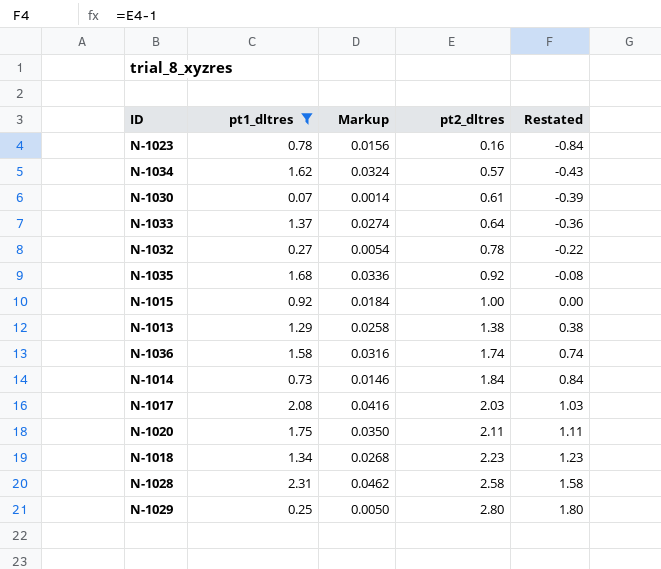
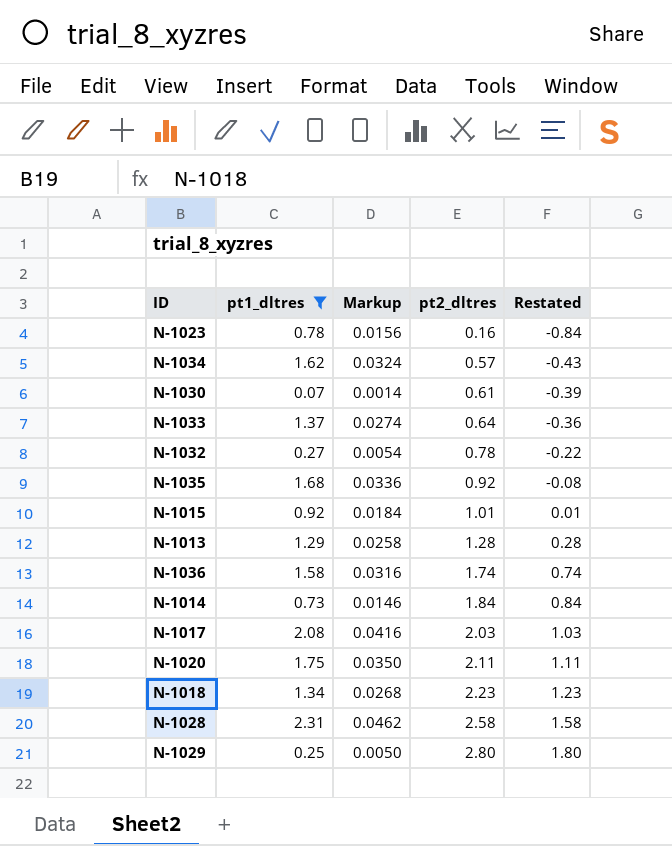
N-1015 | pt2_dltres: 1.00 -> 1.01
N-1015 | Restated: 0.00 -> 0.01
N-1013 | pt2_dltres: 1.38 -> 1.28
N-1013 | Restated: 0.38 -> 0.28

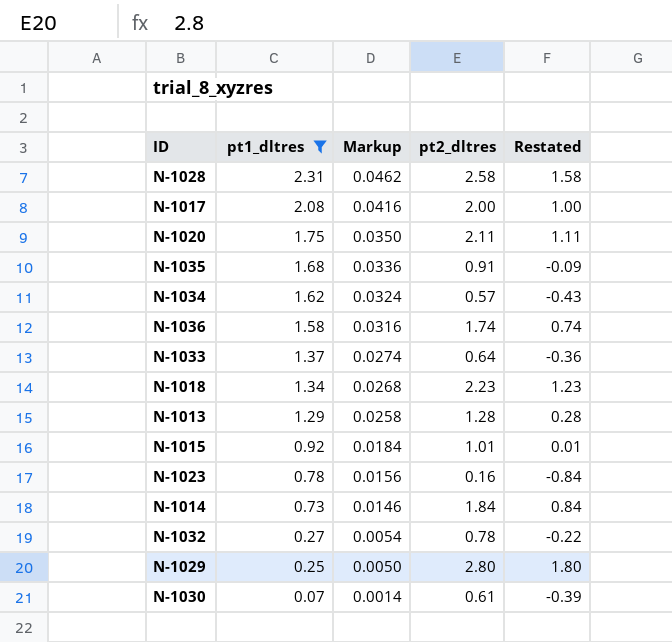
row order: pt2_dltres ascending -> pt1_dltres descending
N-1017 | pt2_dltres: 2.03 -> 2.00
N-1017 | Restated: 1.03 -> 1.00
N-1035 | pt2_dltres: 0.92 -> 0.91
N-1035 | Restated: -0.08 -> -0.09

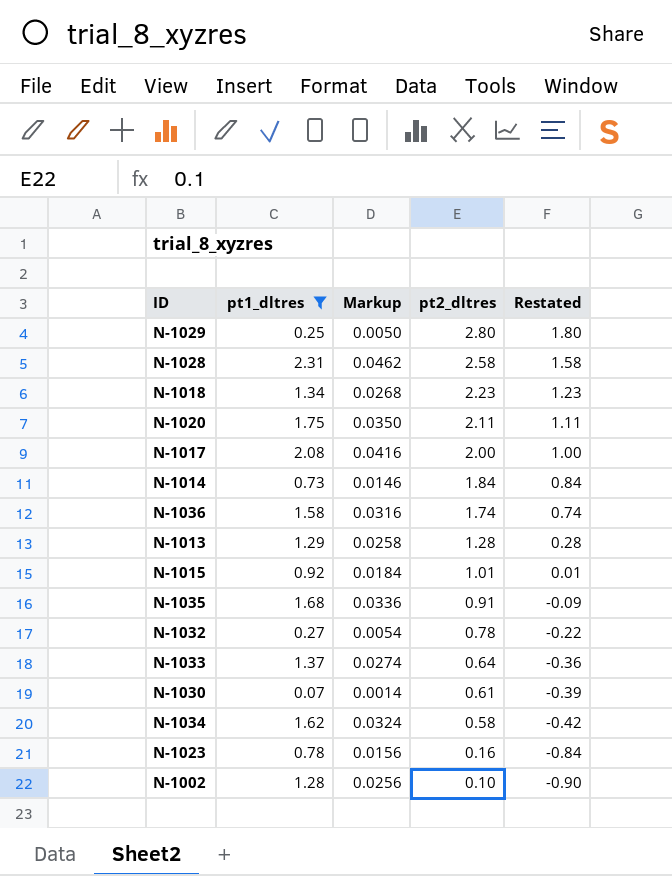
row order: pt1_dltres descending -> pt2_dltres descending
N-1034 | pt2_dltres: 0.57 -> 0.58
N-1034 | Restated: -0.43 -> -0.42
row N-1002: none -> 1.28 | 0.0256 | 0.10 | -0.90

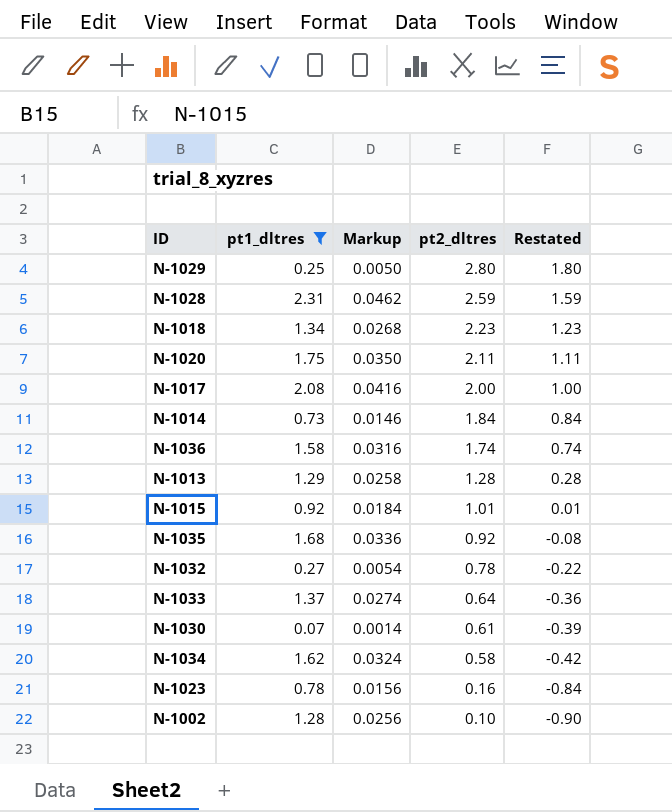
N-1028 | pt2_dltres: 2.58 -> 2.59
N-1028 | Restated: 1.58 -> 1.59
N-1035 | pt2_dltres: 0.91 -> 0.92
N-1035 | Restated: -0.09 -> -0.08

